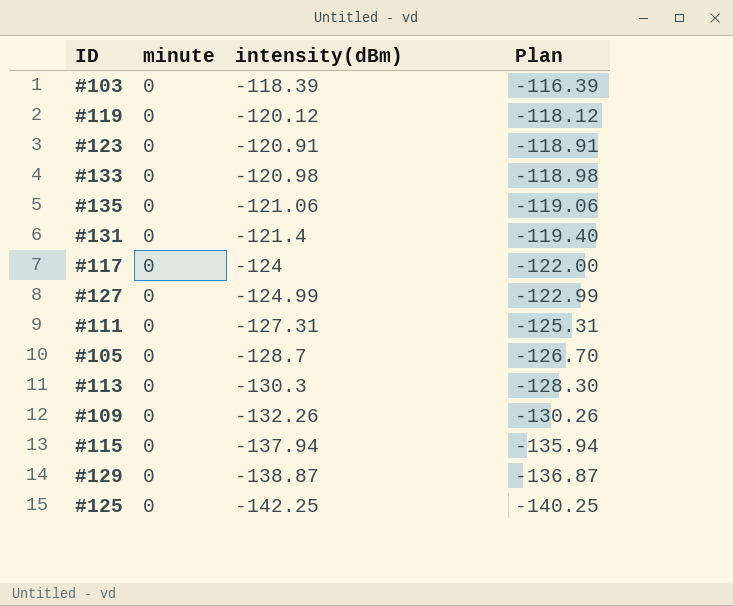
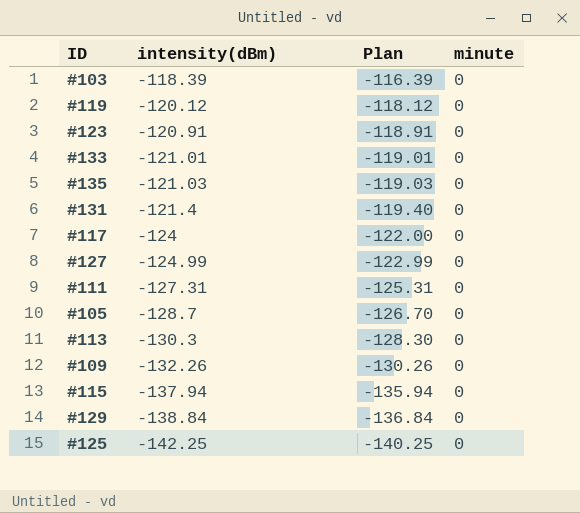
column minute | position: 2 -> 4
#133 | intensity(dBm): -120.98 -> -121.01
#133 | Plan: -118.98 -> -119.01
#135 | intensity(dBm): -121.06 -> -121.03
#135 | Plan: -119.06 -> -119.03
#129 | intensity(dBm): -138.87 -> -138.84
#129 | Plan: -136.87 -> -136.84

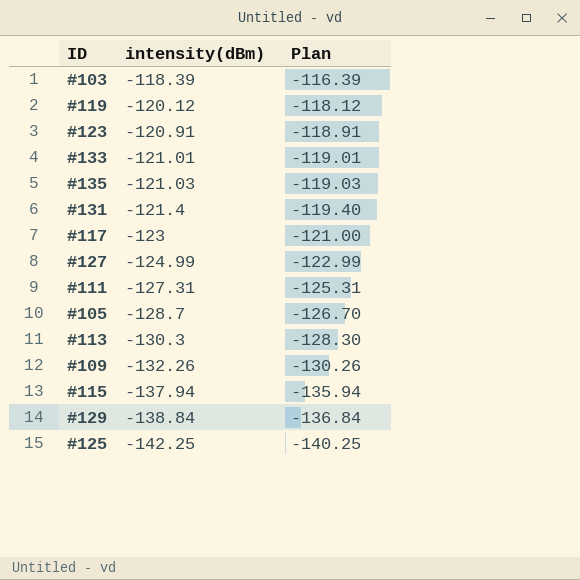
column minute | position: 4 -> none
#117 | intensity(dBm): -124 -> -123
#117 | Plan: -122.00 -> -121.00

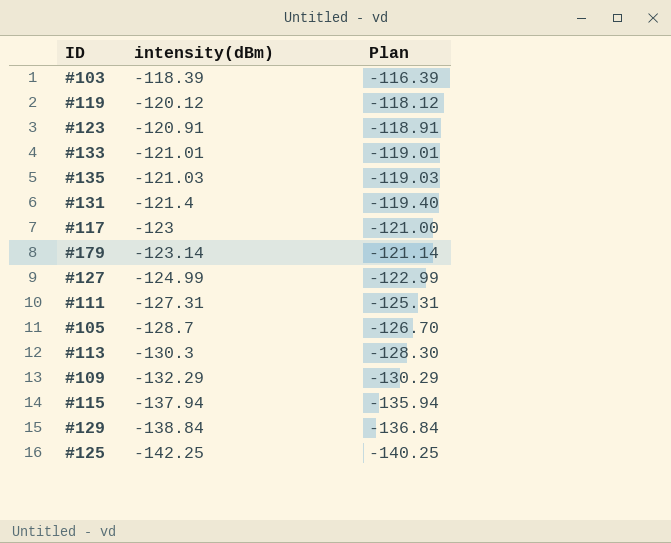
row #179: none -> -123.14 | -121.14
#109 | intensity(dBm): -132.26 -> -132.29
#109 | Plan: -130.26 -> -130.29

